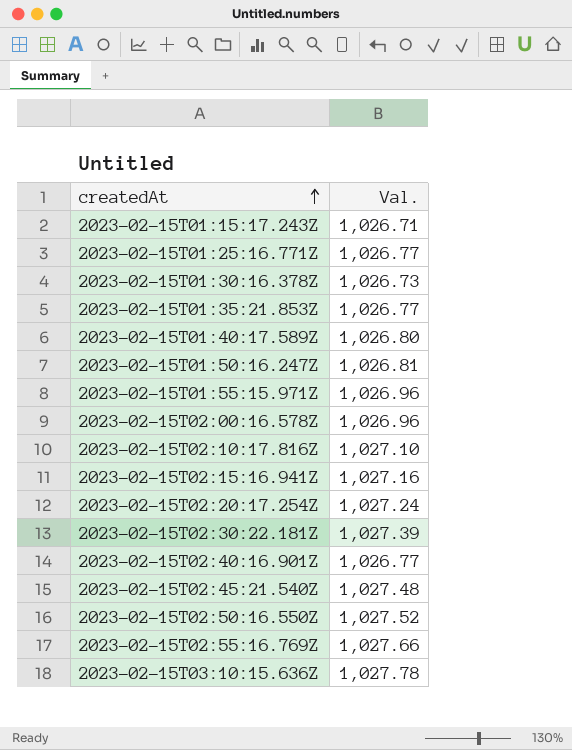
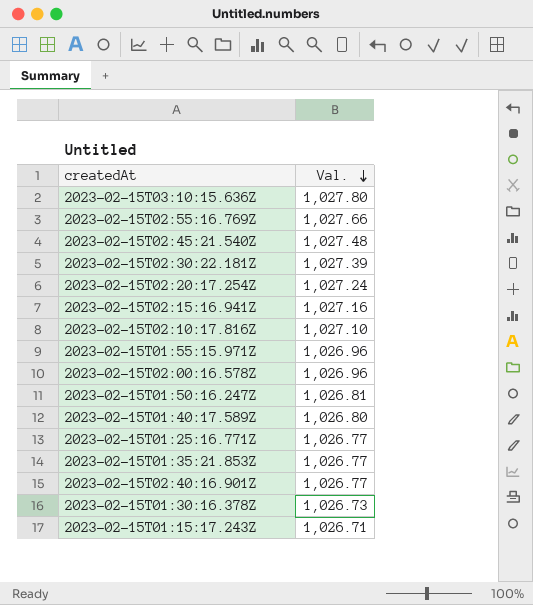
row order: createdAt ascending -> Val. descending
row 2023-02-15T02:50:16.550Z: 1,027.52 -> none
2023-02-15T03:10:15.636Z | Val.: 1,027.78 -> 1,027.80

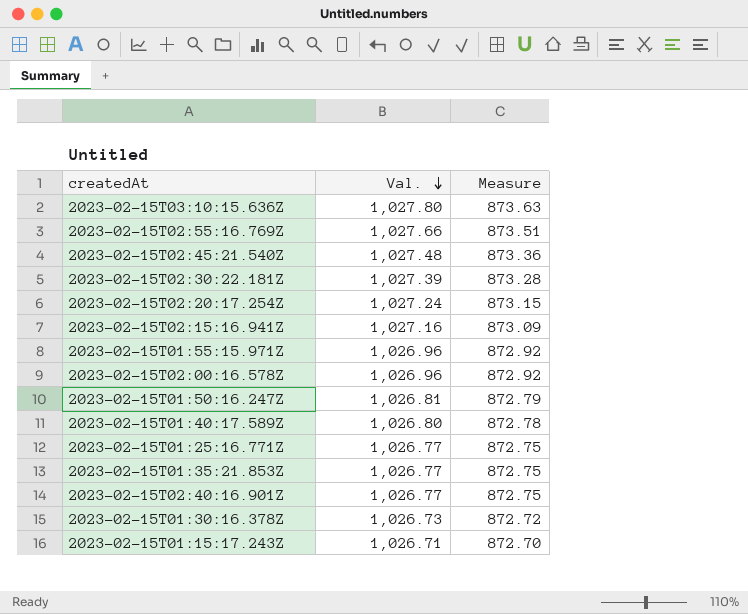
column Measure | formula: none -> [Val.] * 0.85
row 2023-02-15T02:10:17.816Z: 1,027.10 -> none

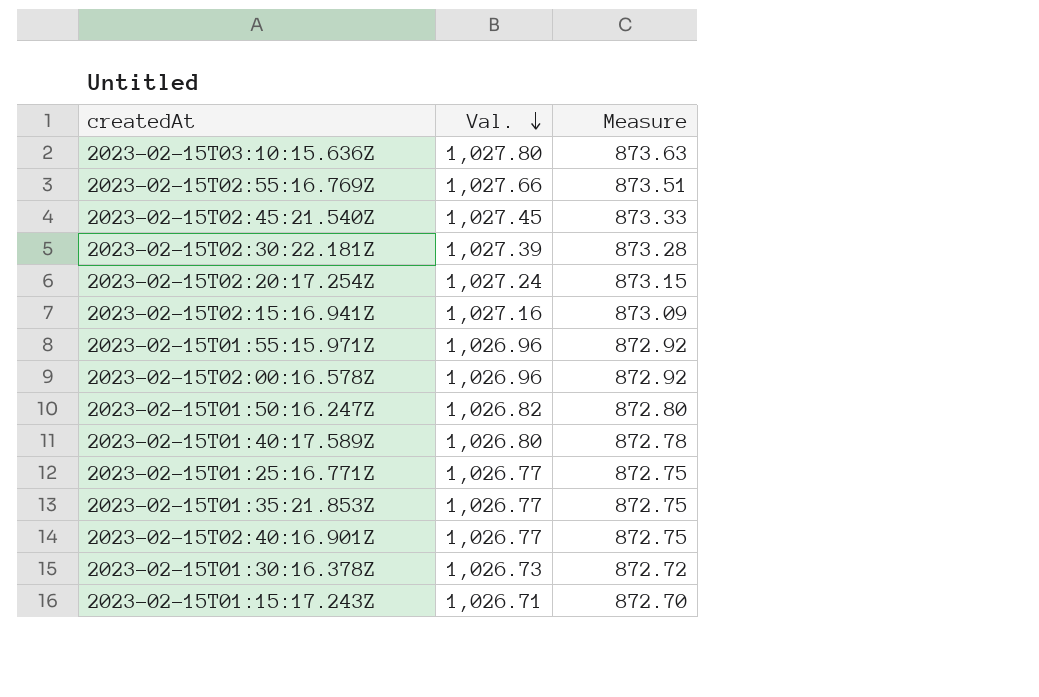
2023-02-15T02:45:21.540Z | Val.: 1,027.48 -> 1,027.45
2023-02-15T02:45:21.540Z | Measure: 873.36 -> 873.33
2023-02-15T01:50:16.247Z | Val.: 1,026.81 -> 1,026.82
2023-02-15T01:50:16.247Z | Measure: 872.79 -> 872.80

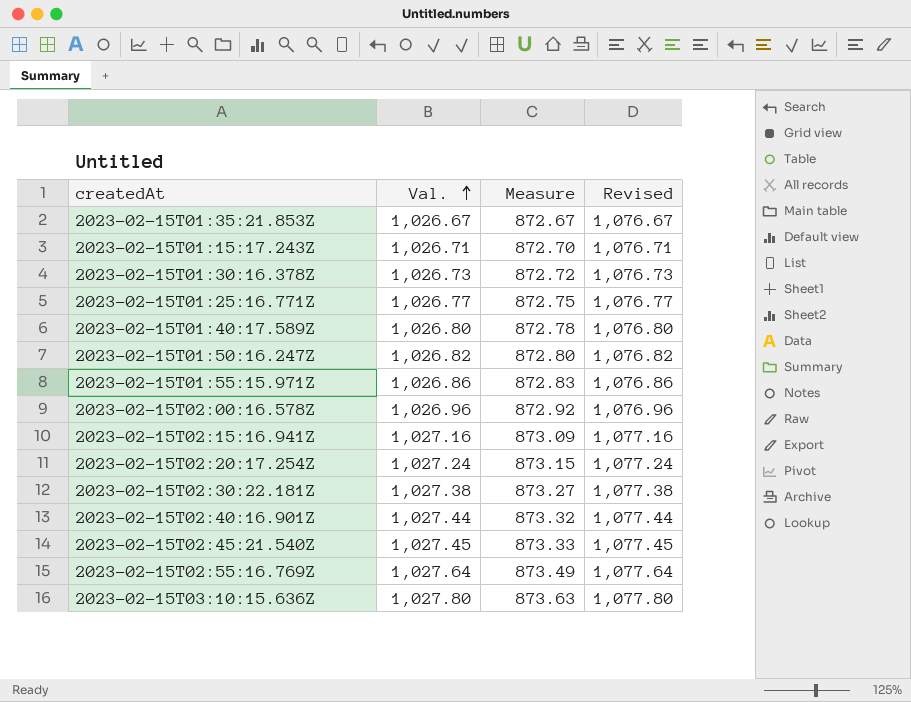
row order: Val. descending -> Val. ascending
column Revised | formula: none -> [Val.] + 50
2023-02-15T01:35:21.853Z | Val.: 1,026.77 -> 1,026.67
2023-02-15T01:35:21.853Z | Measure: 872.75 -> 872.67
2023-02-15T01:55:15.971Z | Val.: 1,026.96 -> 1,026.86
2023-02-15T01:55:15.971Z | Measure: 872.92 -> 872.83
2023-02-15T02:30:22.181Z | Val.: 1,027.39 -> 1,027.38
2023-02-15T02:30:22.181Z | Measure: 873.28 -> 873.27
2023-02-15T02:40:16.901Z | Val.: 1,026.77 -> 1,027.44
2023-02-15T02:40:16.901Z | Measure: 872.75 -> 873.32
2023-02-15T02:55:16.769Z | Val.: 1,027.66 -> 1,027.64
2023-02-15T02:55:16.769Z | Measure: 873.51 -> 873.49

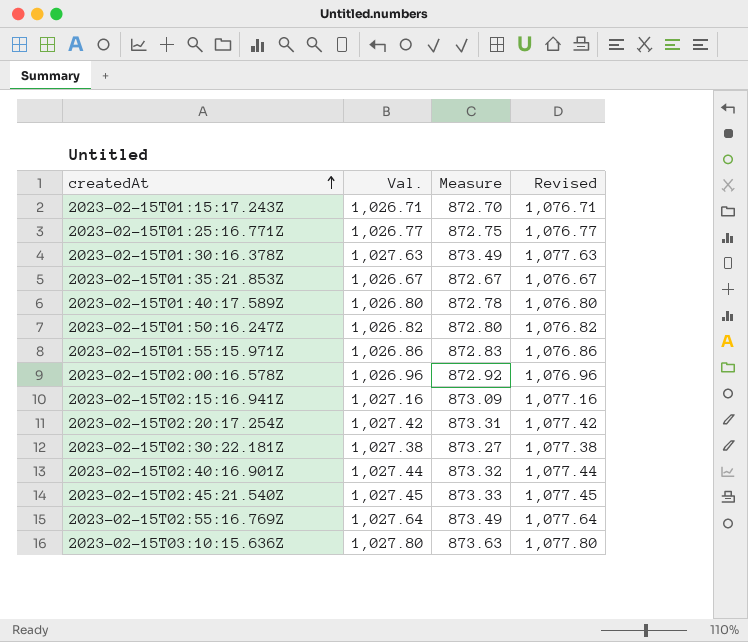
row order: Val. ascending -> createdAt ascending
2023-02-15T01:30:16.378Z | Val.: 1,026.73 -> 1,027.63
2023-02-15T01:30:16.378Z | Measure: 872.72 -> 873.49
2023-02-15T01:30:16.378Z | Revised: 1,076.73 -> 1,077.63
2023-02-15T02:20:17.254Z | Val.: 1,027.24 -> 1,027.42
2023-02-15T02:20:17.254Z | Measure: 873.15 -> 873.31
2023-02-15T02:20:17.254Z | Revised: 1,077.24 -> 1,077.42

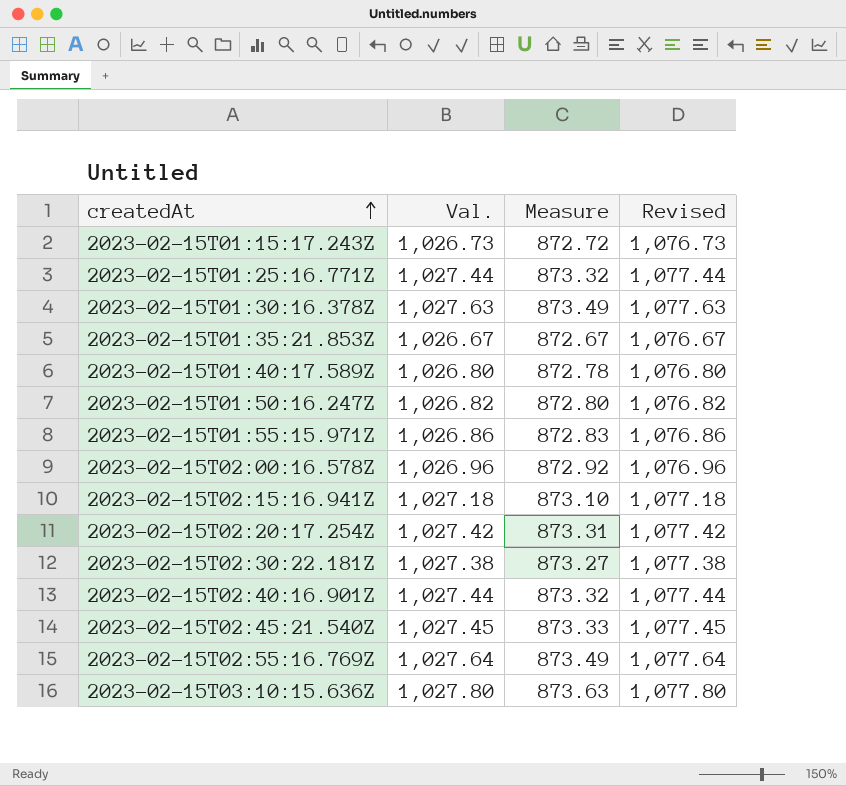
2023-02-15T01:15:17.243Z | Val.: 1,026.71 -> 1,026.73
2023-02-15T01:15:17.243Z | Measure: 872.70 -> 872.72
2023-02-15T01:15:17.243Z | Revised: 1,076.71 -> 1,076.73
2023-02-15T01:25:16.771Z | Val.: 1,026.77 -> 1,027.44
2023-02-15T01:25:16.771Z | Measure: 872.75 -> 873.32
2023-02-15T01:25:16.771Z | Revised: 1,076.77 -> 1,077.44
2023-02-15T02:15:16.941Z | Val.: 1,027.16 -> 1,027.18
2023-02-15T02:15:16.941Z | Measure: 873.09 -> 873.10
2023-02-15T02:15:16.941Z | Revised: 1,077.16 -> 1,077.18

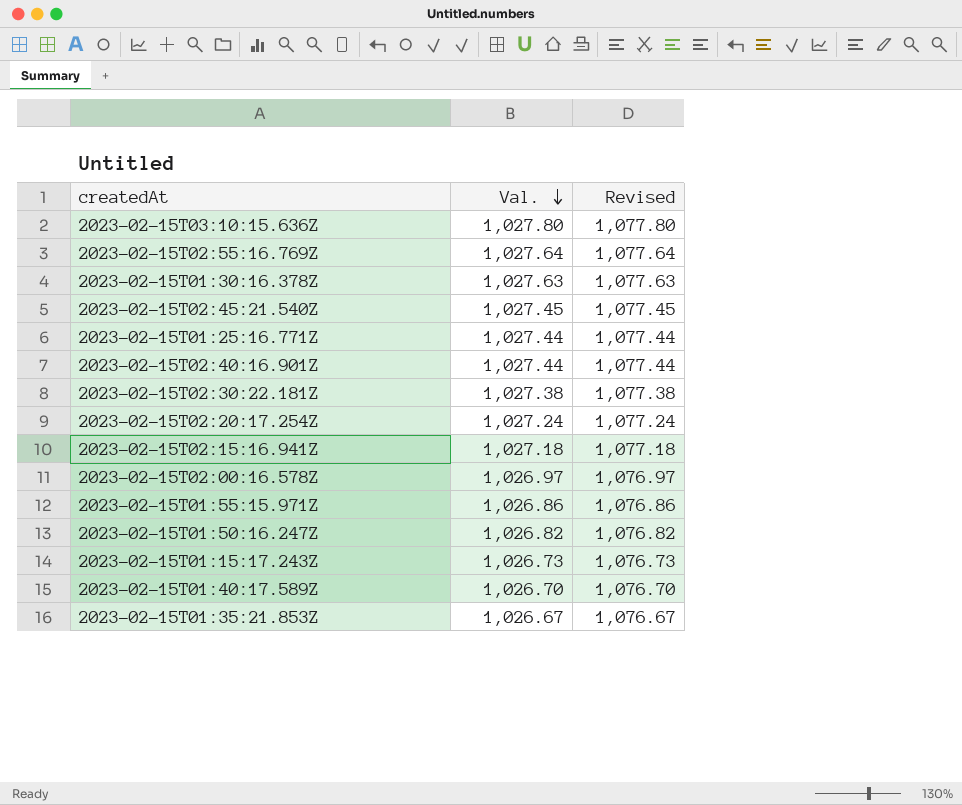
row order: createdAt ascending -> Val. descending
column Measure | formula: [Val.] * 0.85 -> none
2023-02-15T02:20:17.254Z | Val.: 1,027.42 -> 1,027.24
2023-02-15T02:20:17.254Z | Revised: 1,077.42 -> 1,077.24
2023-02-15T02:00:16.578Z | Val.: 1,026.96 -> 1,026.97
2023-02-15T02:00:16.578Z | Revised: 1,076.96 -> 1,076.97
2023-02-15T01:40:17.589Z | Val.: 1,026.80 -> 1,026.70
2023-02-15T01:40:17.589Z | Revised: 1,076.80 -> 1,076.70

